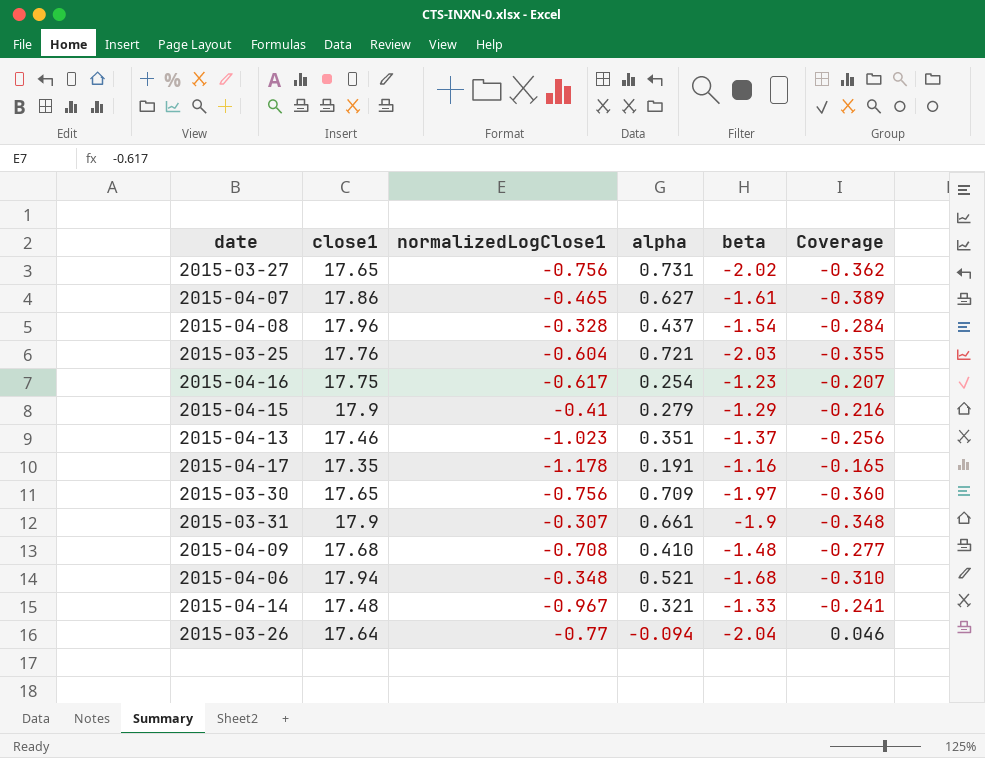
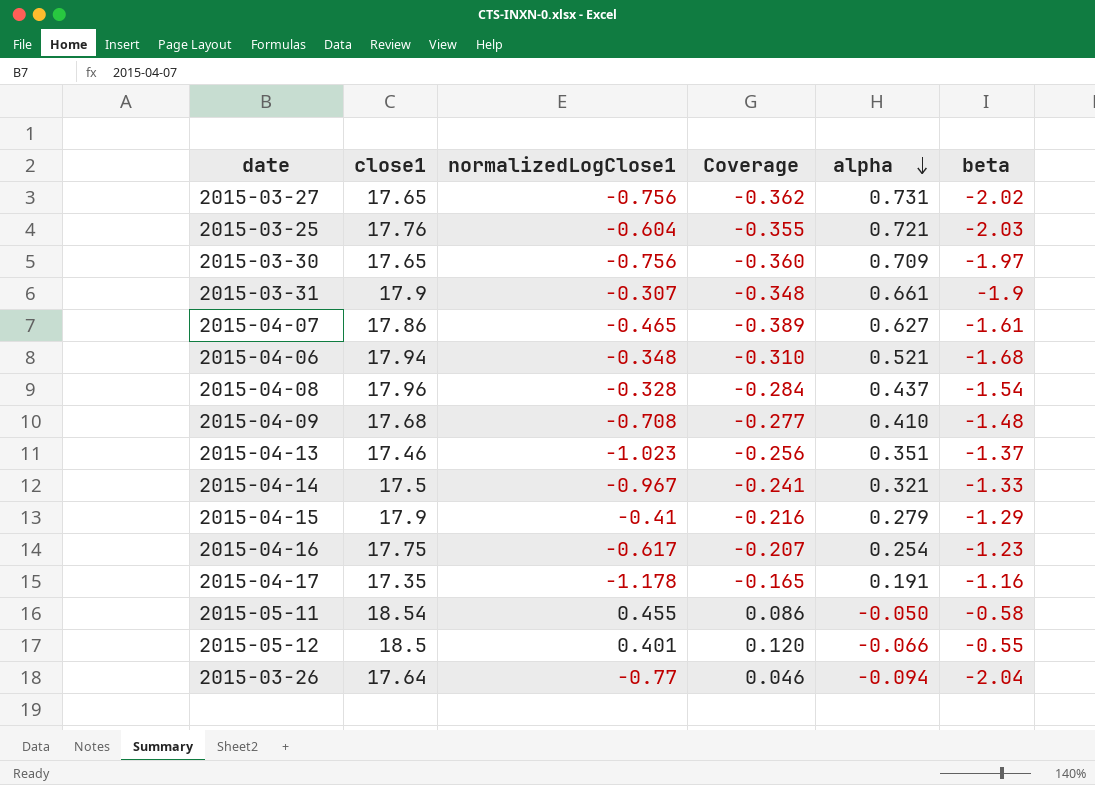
row order: none -> alpha descending
column Coverage | position: 6 -> 4
2015-04-14 | close1: 17.48 -> 17.5
row 2015-05-11: none -> 18.54 | 0.455 | 0.086 | -0.050 | -0.58
row 2015-05-12: none -> 18.5 | 0.401 | 0.120 | -0.066 | -0.55

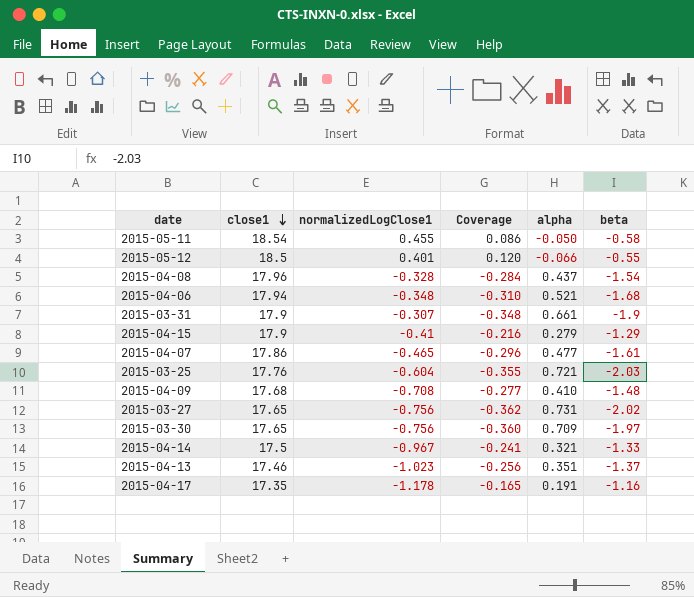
row order: alpha descending -> close1 descending
row 2015-04-16: 17.75 | -0.617 | -0.207 | 0.254 | -1.23 -> none
row 2015-03-26: 17.64 | -0.77 | 0.046 | -0.094 | -2.04 -> none
2015-04-07 | Coverage: -0.389 -> -0.296
2015-04-07 | alpha: 0.627 -> 0.477

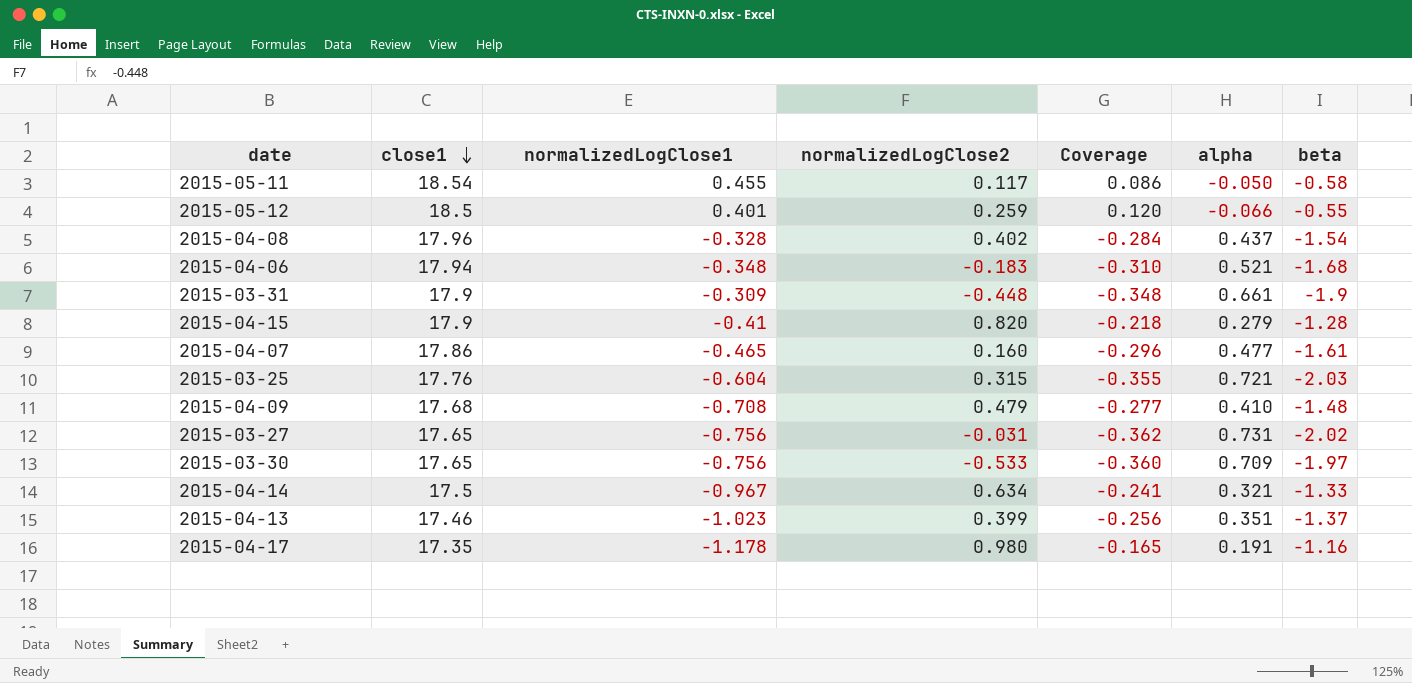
column normalizedLogClose2 | position: none -> 4
2015-03-31 | normalizedLogClose1: -0.307 -> -0.309
2015-04-15 | Coverage: -0.216 -> -0.218
2015-04-15 | beta: -1.29 -> -1.28

